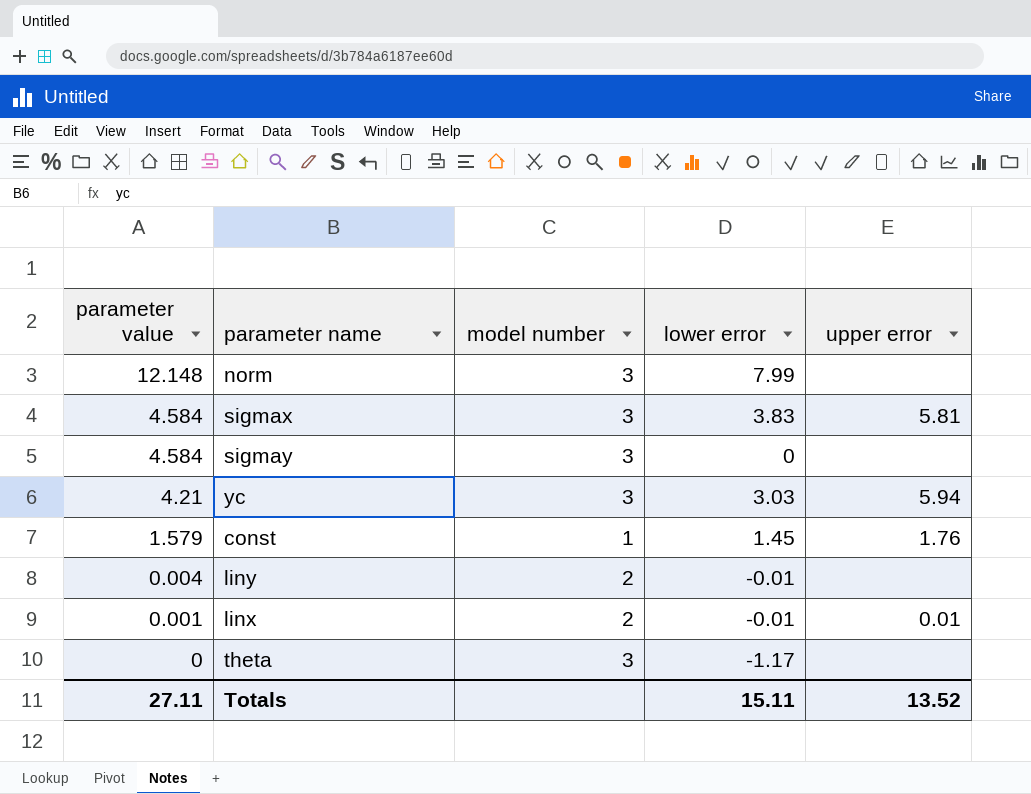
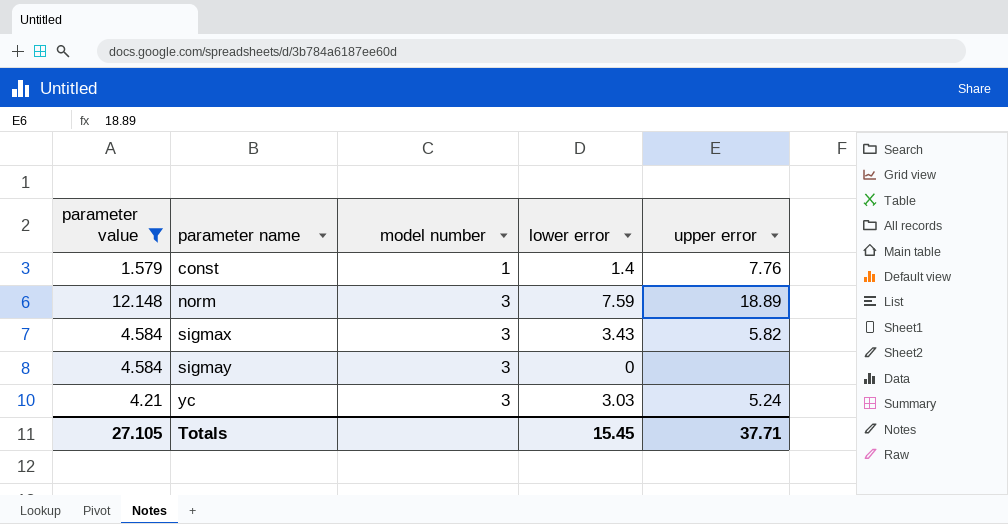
filter: none -> parameter value >= 1.579
row order: parameter value descending -> parameter name ascending
const | lower error: 1.45 -> 1.4
const | upper error: 1.76 -> 7.76
norm | lower error: 7.99 -> 7.59
norm | upper error: none -> 18.89
sigmax | lower error: 3.83 -> 3.43
sigmax | upper error: 5.81 -> 5.82
yc | upper error: 5.94 -> 5.24
Totals | parameter value: 27.11 -> 27.105
Totals | lower error: 15.11 -> 15.45
Totals | upper error: 13.52 -> 37.71

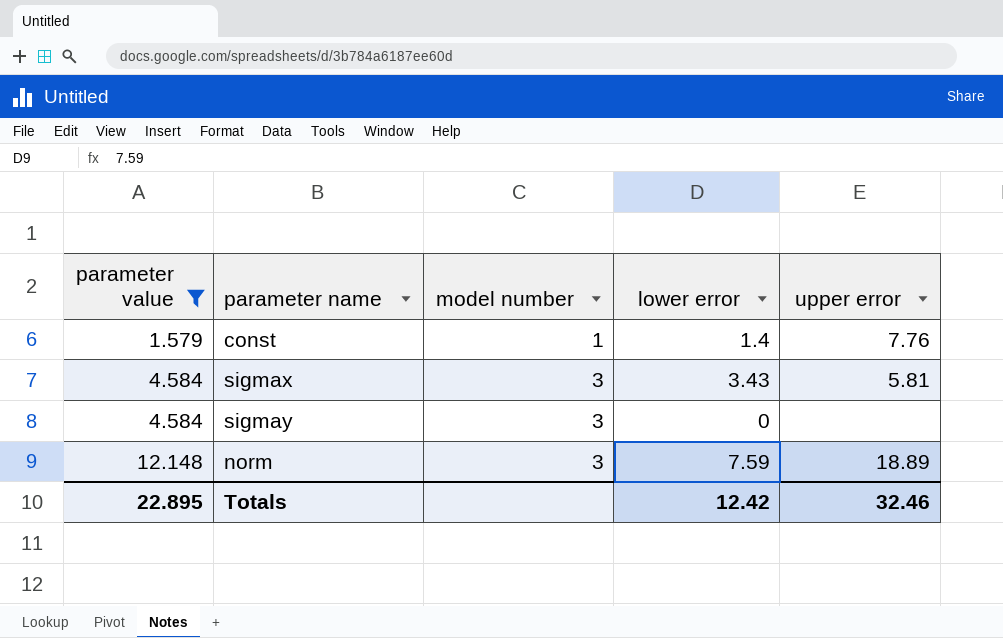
row order: parameter name ascending -> parameter value ascending
row yc: 4.21 | 3 | 3.03 | 5.24 -> none
sigmax | upper error: 5.82 -> 5.81
Totals | parameter value: 27.105 -> 22.895
Totals | lower error: 15.45 -> 12.42
Totals | upper error: 37.71 -> 32.46

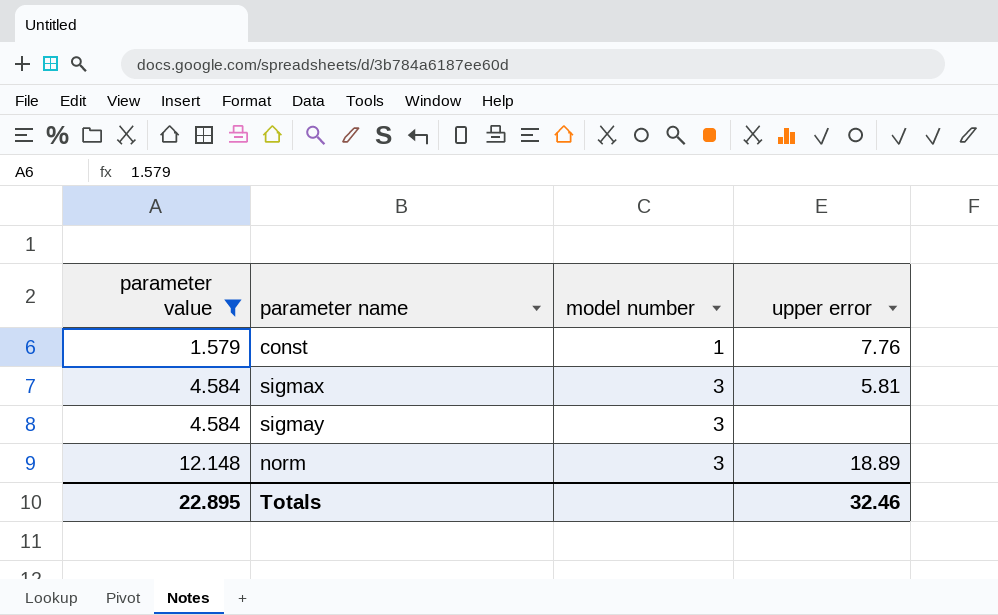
column lower error | position: 4 -> none

